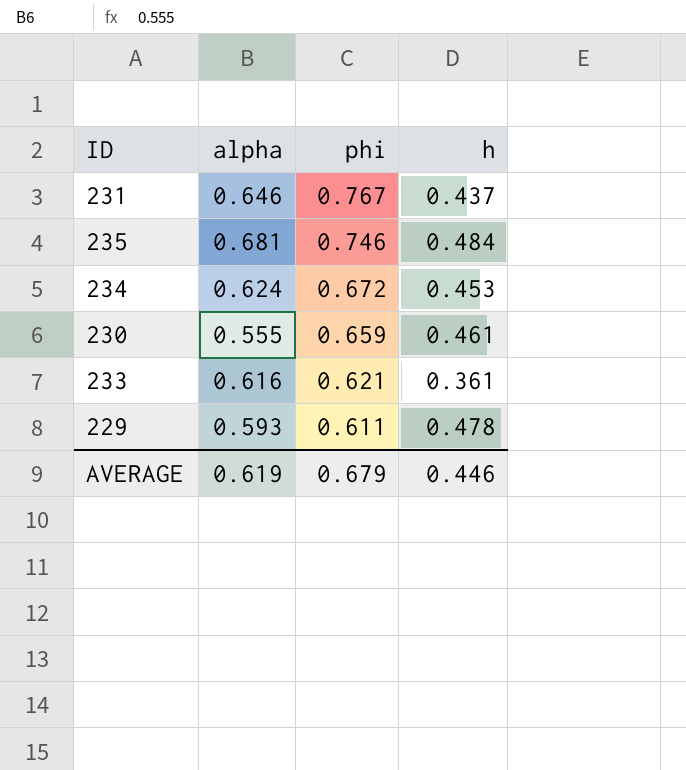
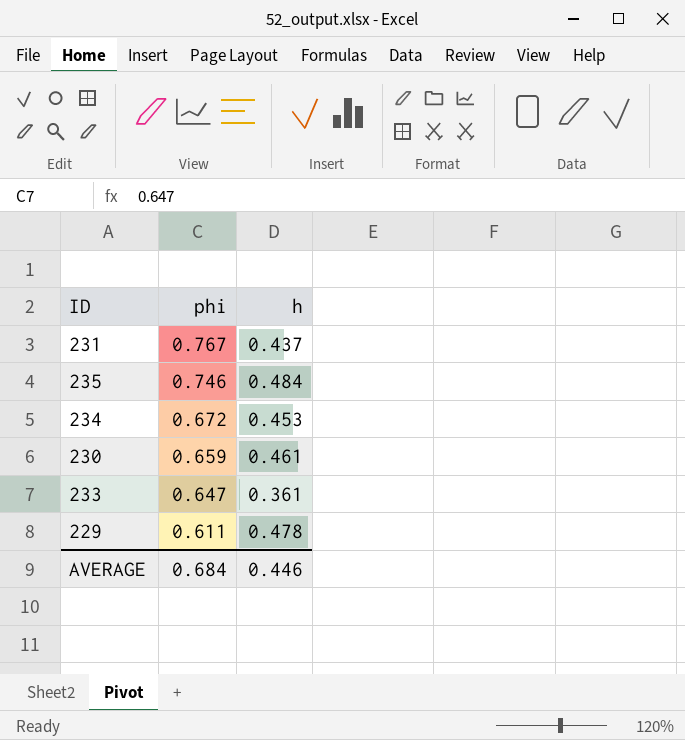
column alpha | position: 2 -> none
233 | phi: 0.621 -> 0.647
AVERAGE | phi: 0.679 -> 0.684

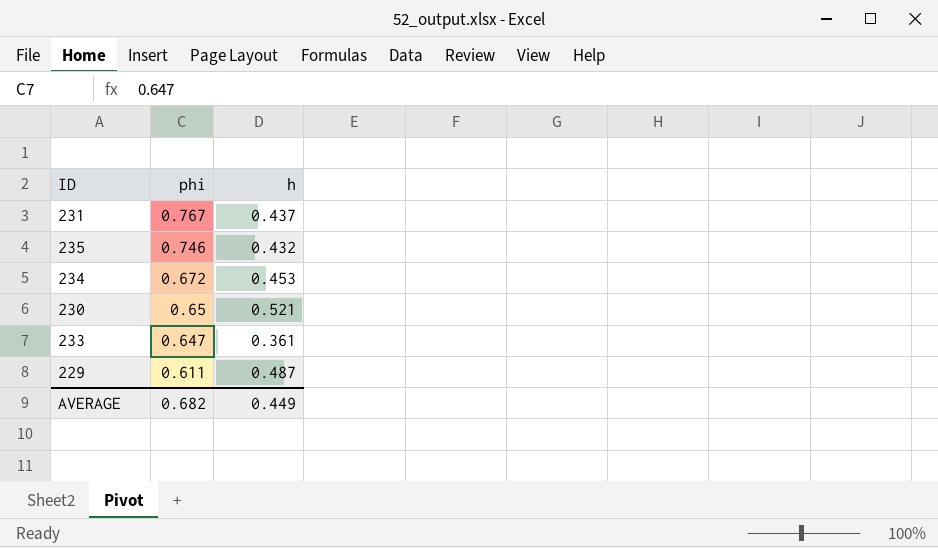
235 | h: 0.484 -> 0.432
230 | phi: 0.659 -> 0.65
230 | h: 0.461 -> 0.521
229 | h: 0.478 -> 0.487
AVERAGE | phi: 0.684 -> 0.682
AVERAGE | h: 0.446 -> 0.449

